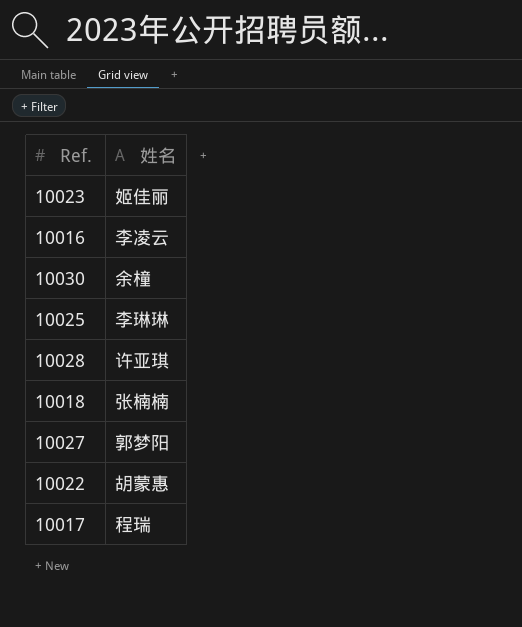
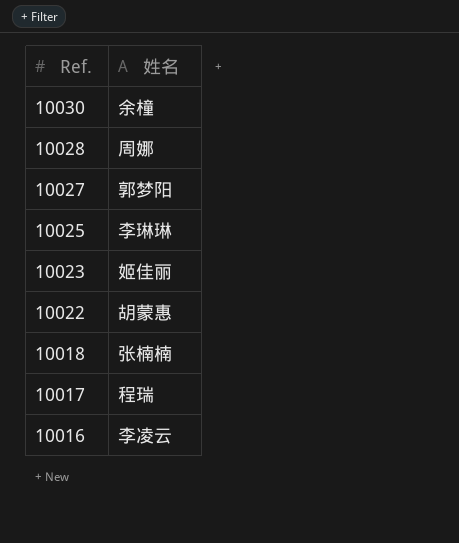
row order: none -> Ref. descending
10028 | 姓名: 许亚琪 -> 周娜

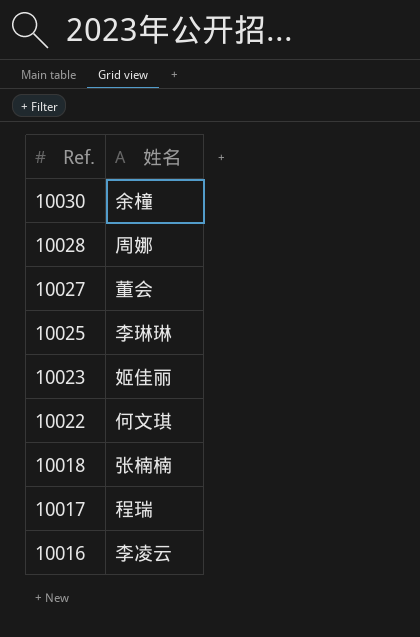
10027 | 姓名: 郭梦阳 -> 董会
10022 | 姓名: 胡蒙惠 -> 何文琪

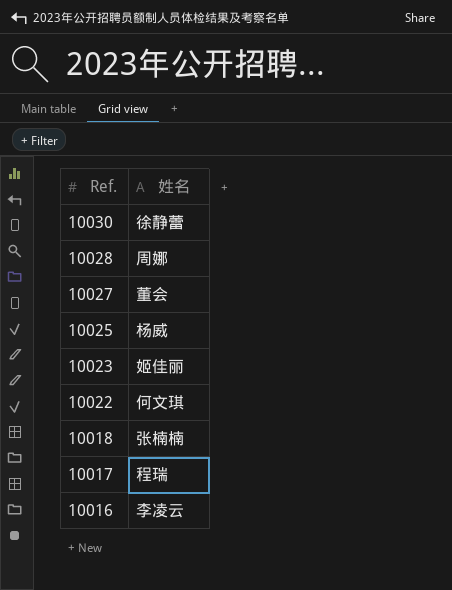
10030 | 姓名: 余橦 -> 徐静蕾
10025 | 姓名: 李琳琳 -> 杨威

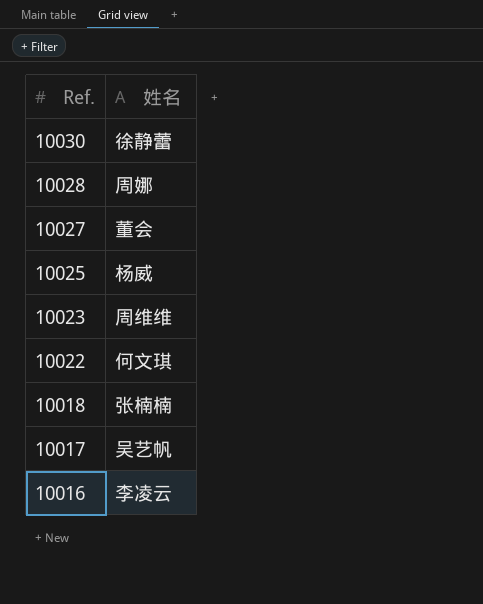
10023 | 姓名: 姬佳丽 -> 周维维
10017 | 姓名: 程瑞 -> 吴艺帆

